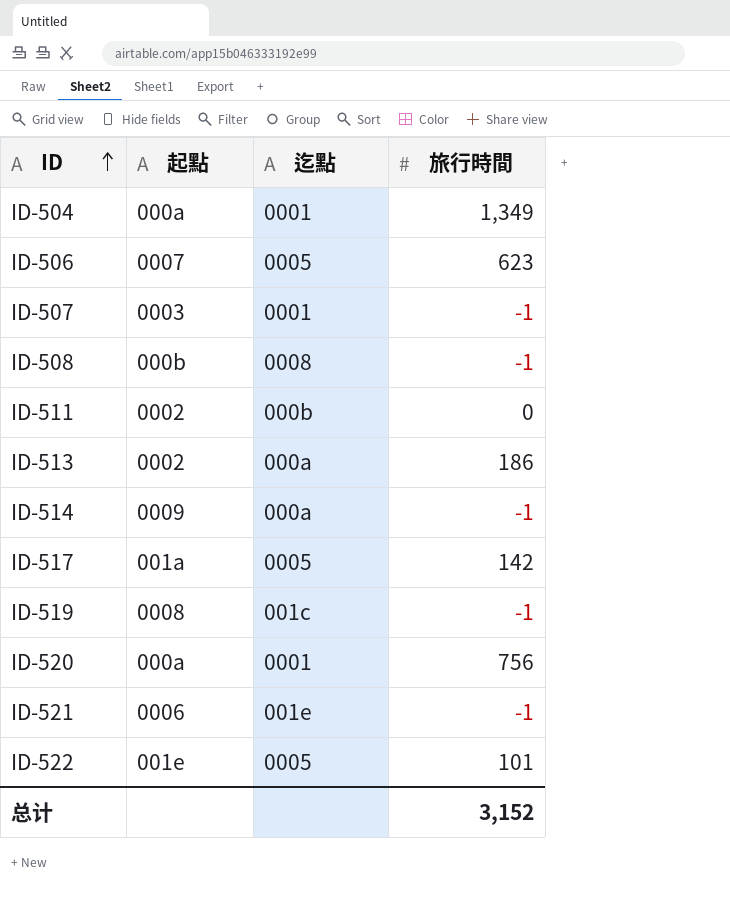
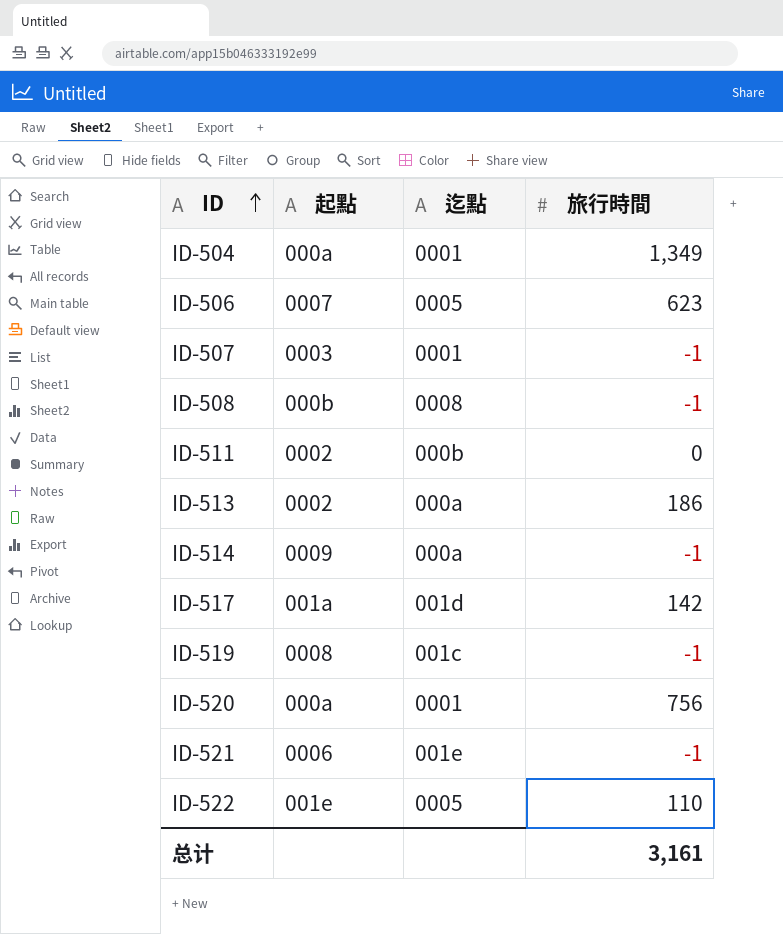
ID-517 | 迄點: 0005 -> 001d
ID-522 | 旅行時間: 101 -> 110
总计 | 旅行時間: 3,152 -> 3,161

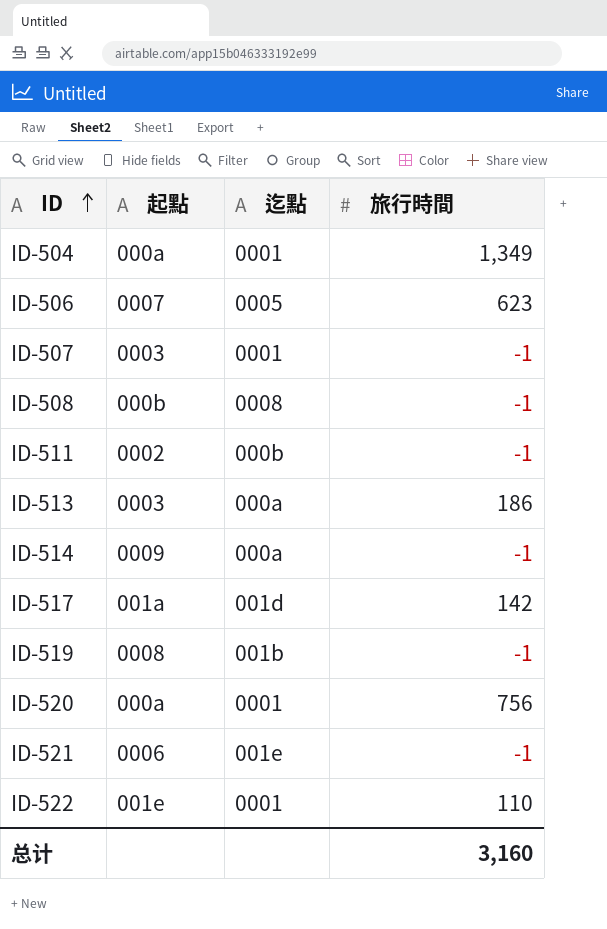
ID-511 | 旅行時間: 0 -> -1
ID-513 | 起點: 0002 -> 0003
ID-519 | 迄點: 001c -> 001b
ID-522 | 迄點: 0005 -> 0001
总计 | 旅行時間: 3,161 -> 3,160

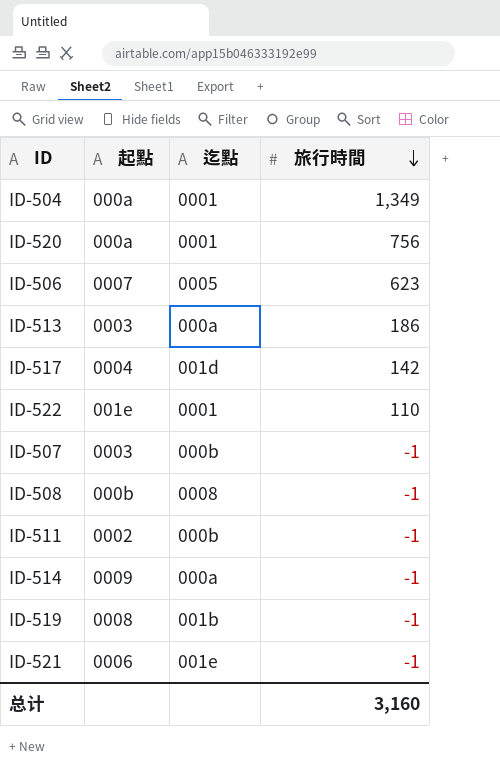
row order: ID ascending -> 旅行時間 descending
ID-517 | 起點: 001a -> 0004
ID-507 | 迄點: 0001 -> 000b

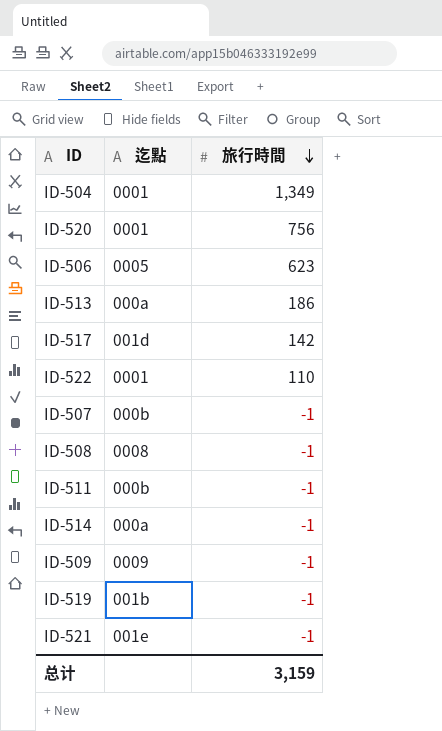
column 起點 | position: 2 -> none
row ID-509: none -> 0009 | -1
总计 | 旅行時間: 3,160 -> 3,159

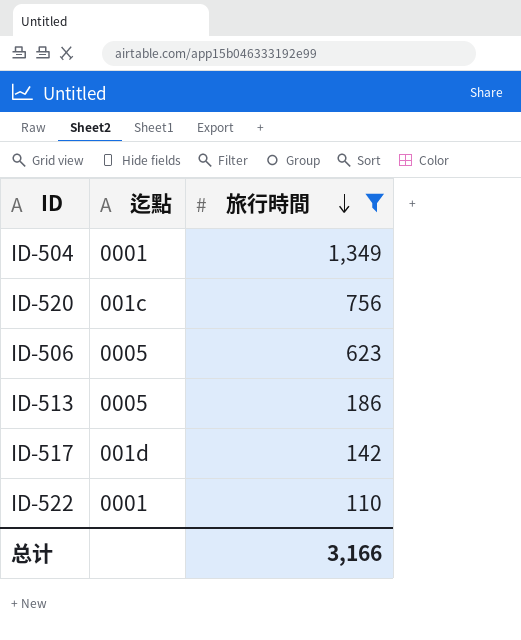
filter: none -> 旅行時間 != -1
ID-520 | 迄點: 0001 -> 001c
ID-513 | 迄點: 000a -> 0005
总计 | 旅行時間: 3,159 -> 3,166

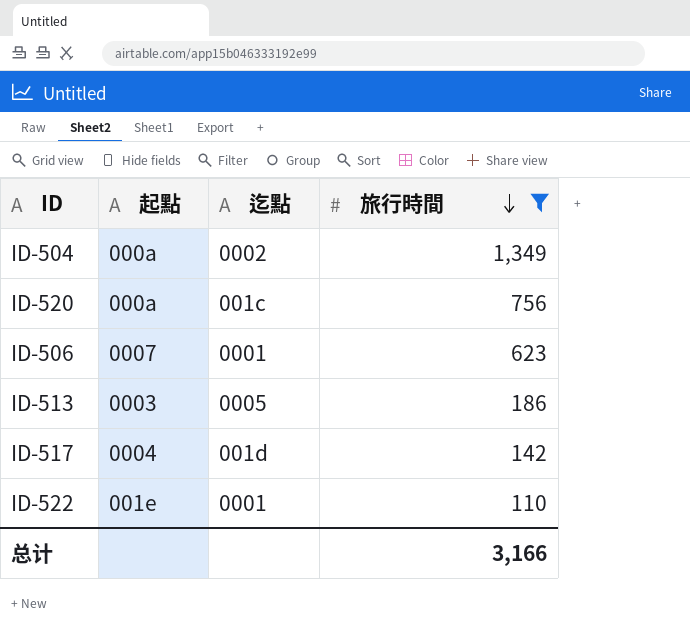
column 起點 | position: none -> 2
ID-504 | 迄點: 0001 -> 0002
ID-506 | 迄點: 0005 -> 0001

